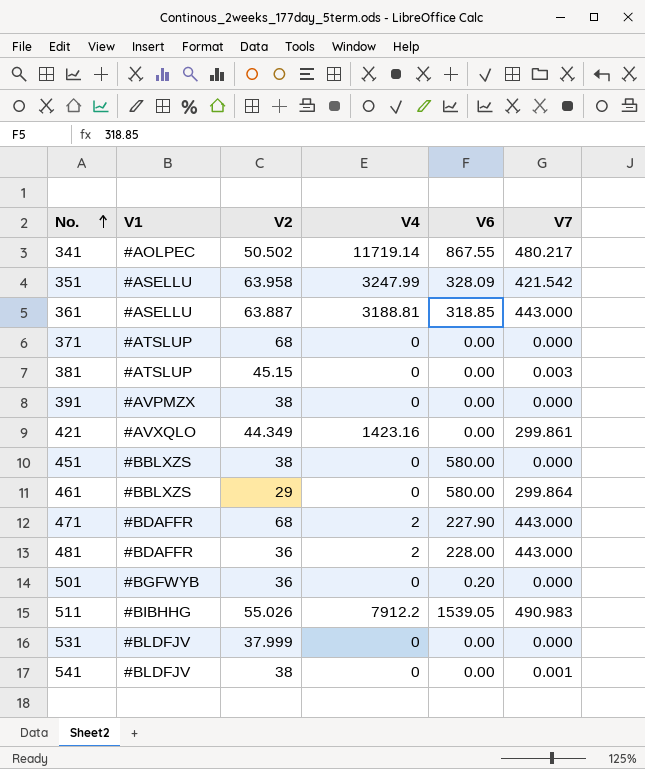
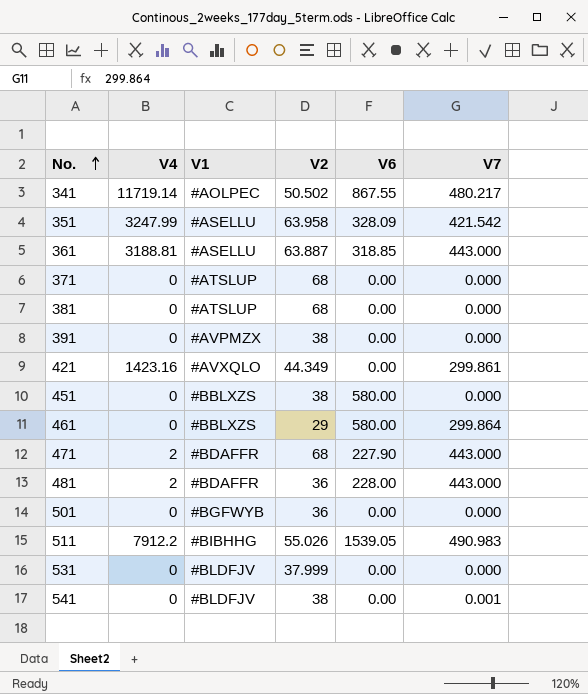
column V4 | position: 4 -> 2
381 | V2: 45.15 -> 68
381 | V7: 0.003 -> 0.000
501 | V6: 0.20 -> 0.00

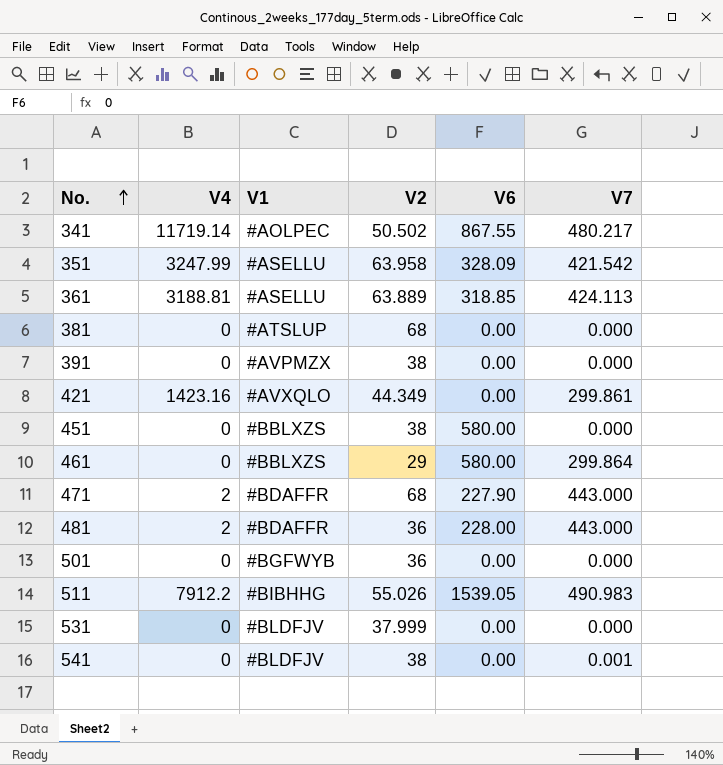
row 371: 0 | #ATSLUP | 68 | 0.00 | 0.000 -> none
361 | V2: 63.887 -> 63.889
361 | V7: 443.000 -> 424.113

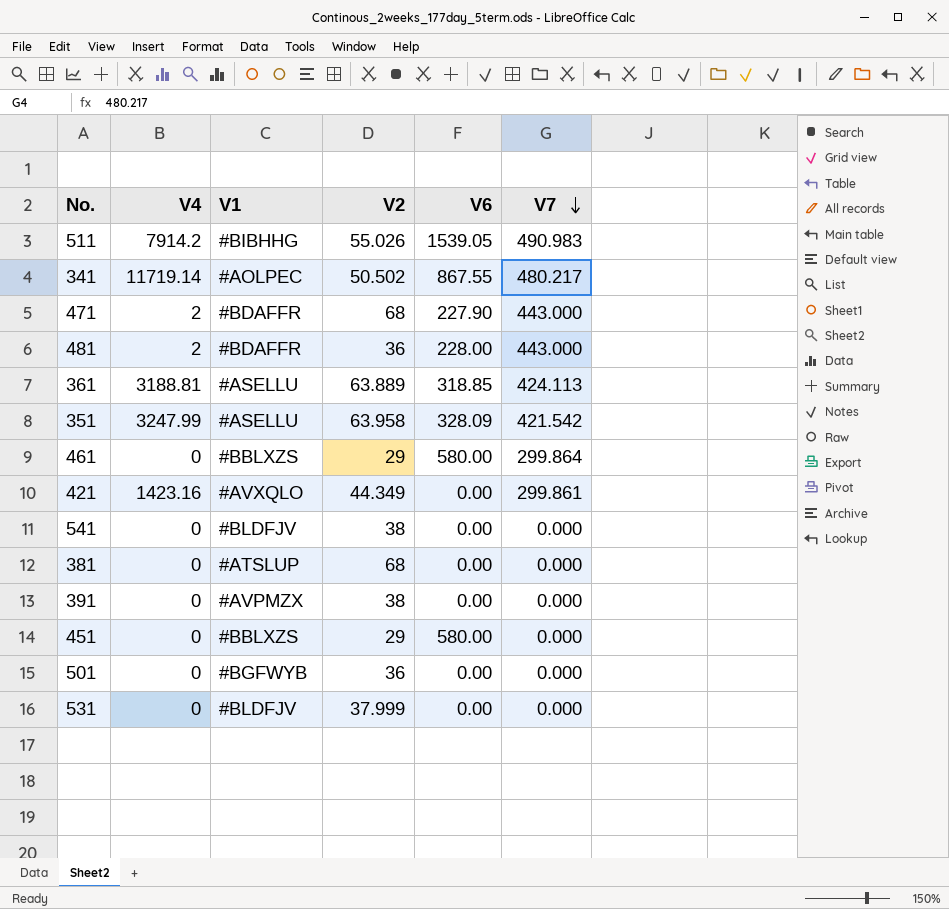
row order: No. ascending -> V7 descending
511 | V4: 7912.2 -> 7914.2
541 | V7: 0.001 -> 0.000
451 | V2: 38 -> 29

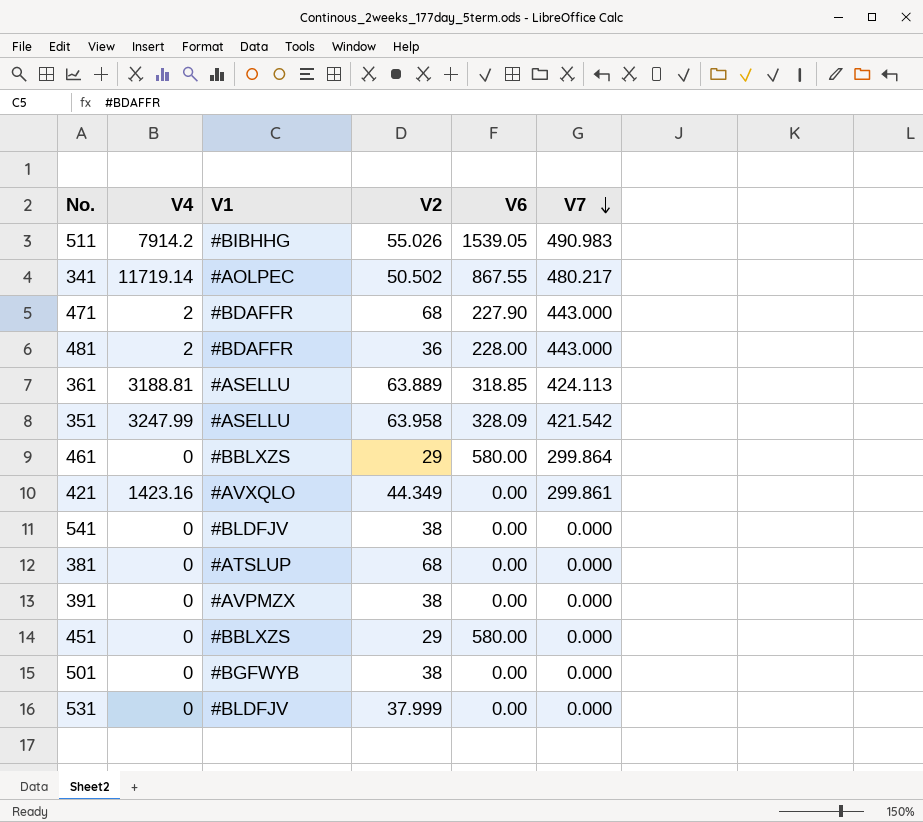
501 | V2: 36 -> 38

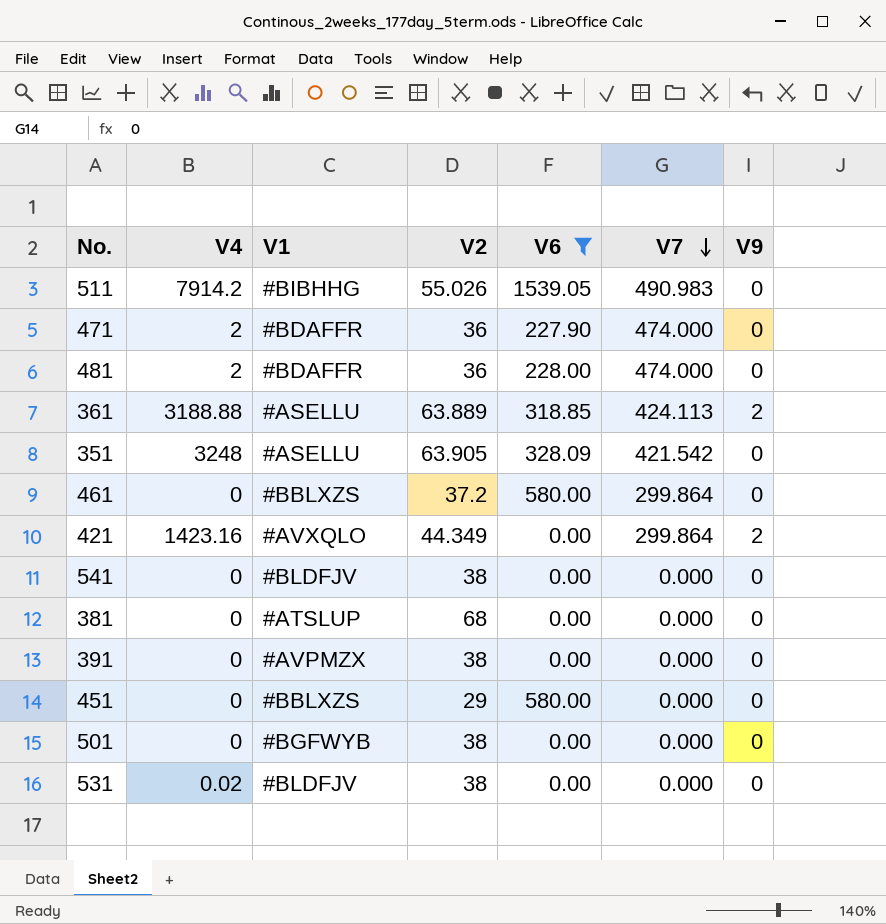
filter: none -> V6 != 867.55
column V9 | position: none -> 7
471 | V2: 68 -> 36
471 | V7: 443.000 -> 474.000
481 | V7: 443.000 -> 474.000
361 | V4: 3188.81 -> 3188.88
351 | V4: 3247.99 -> 3248
351 | V2: 63.958 -> 63.905
461 | V2: 29 -> 37.2
421 | V7: 299.861 -> 299.864
531 | V4: 0 -> 0.02
531 | V2: 37.999 -> 38

